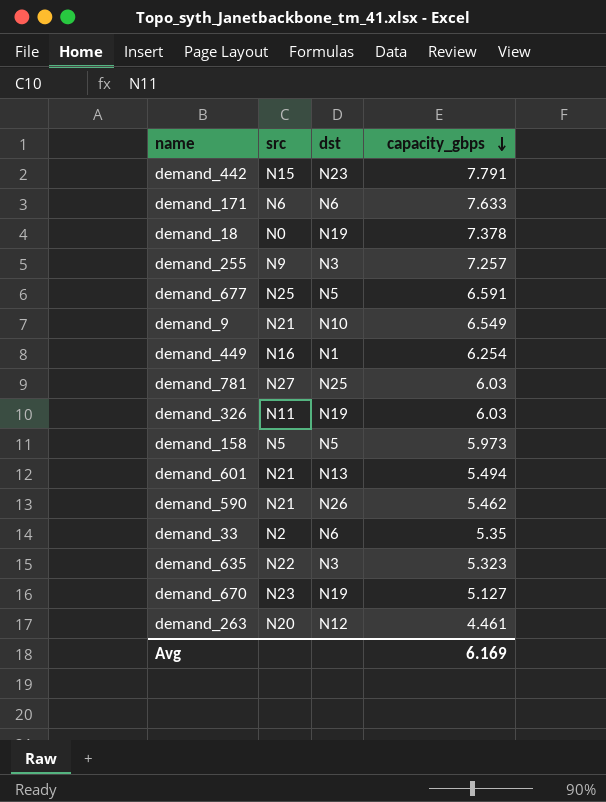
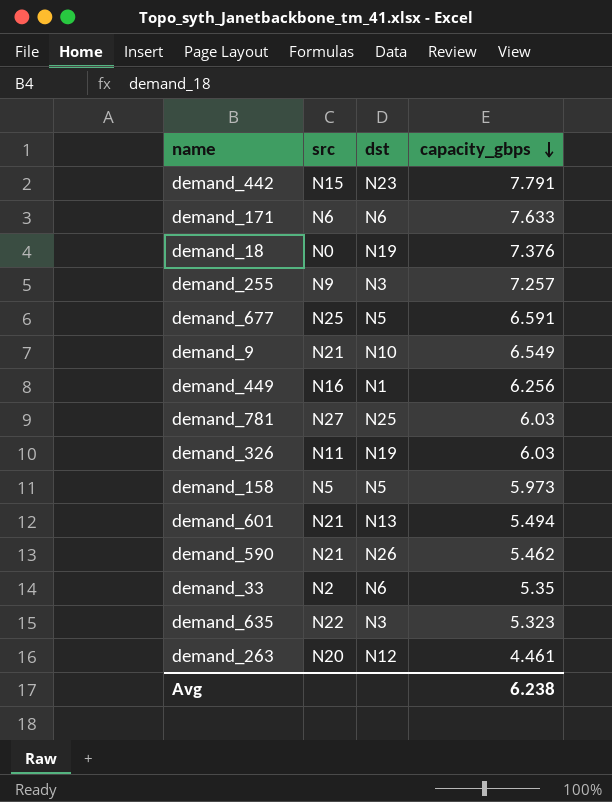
row demand_670: N23 | N19 | 5.127 -> none
demand_18 | capacity_gbps: 7.378 -> 7.376
demand_449 | capacity_gbps: 6.254 -> 6.256
Avg | capacity_gbps: 6.169 -> 6.238

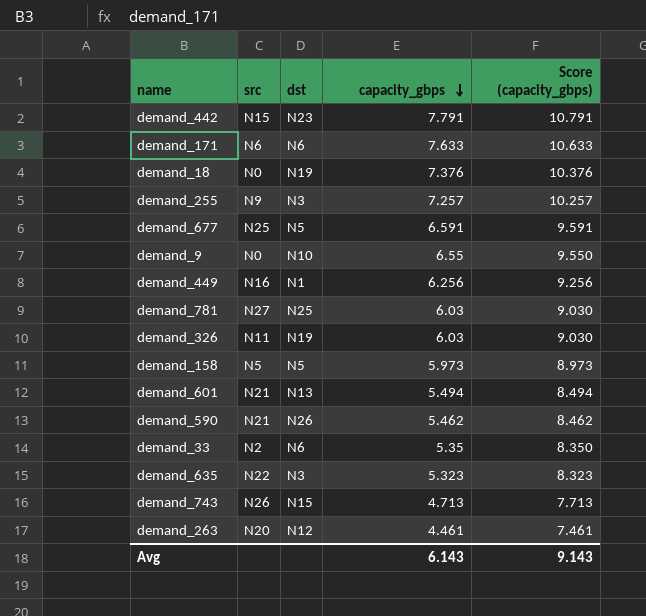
column Score (capacity_gbps) | formula: none -> [capacity_gbps] + 3
demand_9 | src: N21 -> N0
demand_9 | capacity_gbps: 6.549 -> 6.55
row demand_743: none -> N26 | N15 | 4.713 | 7.713
Avg | capacity_gbps: 6.238 -> 6.143

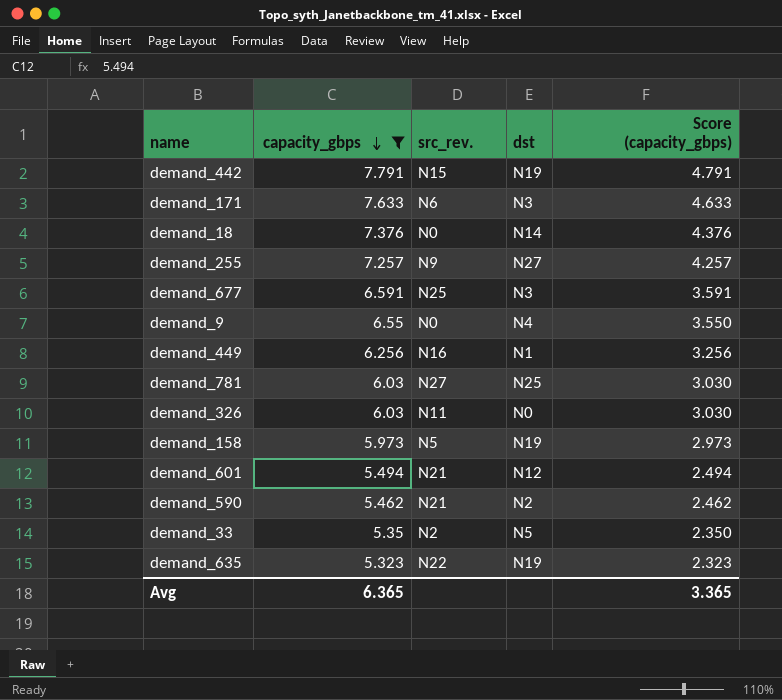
filter: none -> capacity_gbps >= 5.323
column capacity_gbps | position: 4 -> 2
column name: src -> src_rev.
column Score (capacity_gbps) | formula: [capacity_gbps] + 3 -> [capacity_gbps] - 3
demand_442 | dst: N23 -> N19
demand_171 | dst: N6 -> N3
demand_18 | dst: N19 -> N14
demand_255 | dst: N3 -> N27
demand_677 | dst: N5 -> N3
demand_9 | dst: N10 -> N4
demand_326 | dst: N19 -> N0
demand_158 | dst: N5 -> N19
demand_601 | dst: N13 -> N12
demand_590 | dst: N26 -> N2
demand_33 | dst: N6 -> N5
demand_635 | dst: N3 -> N19
Avg | capacity_gbps: 6.143 -> 6.365
Avg | Score (capacity_gbps): 9.143 -> 3.365

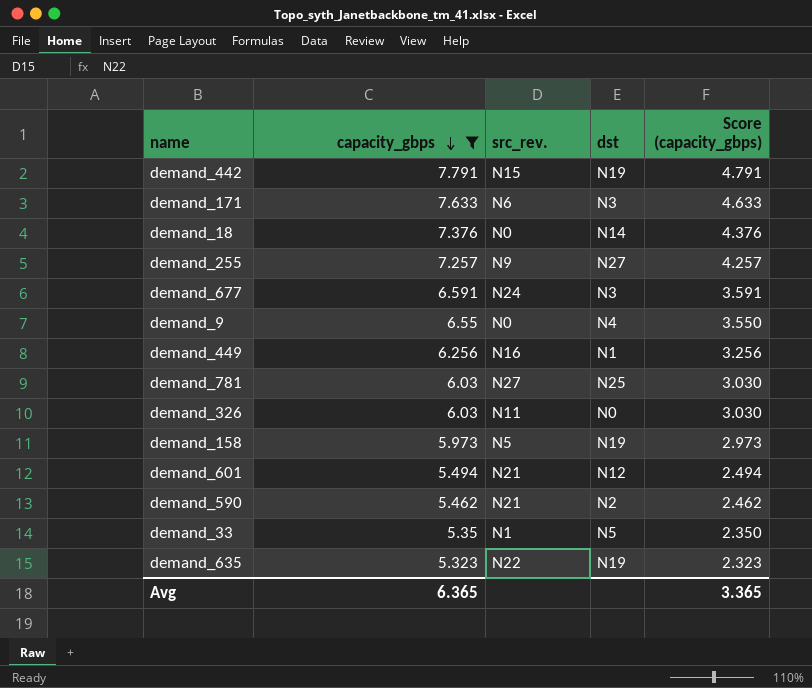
demand_677 | src_rev.: N25 -> N24
demand_33 | src_rev.: N2 -> N1

